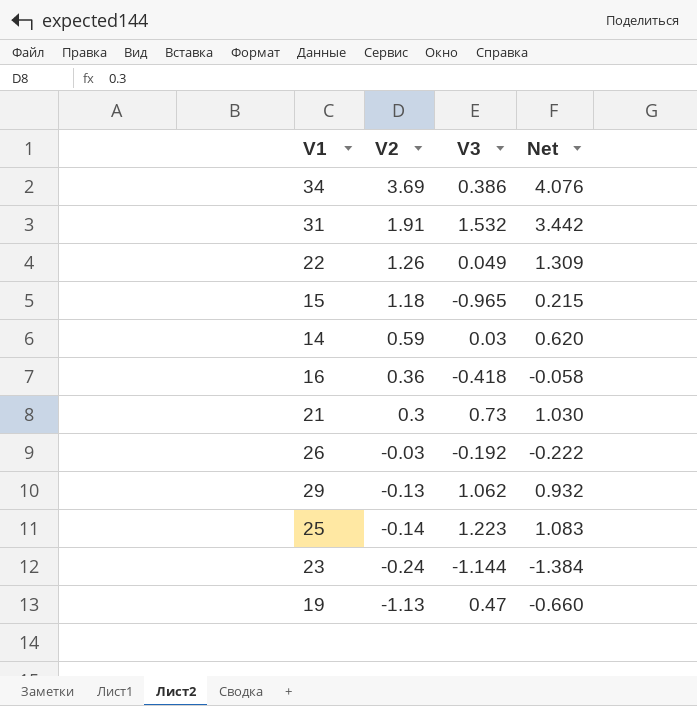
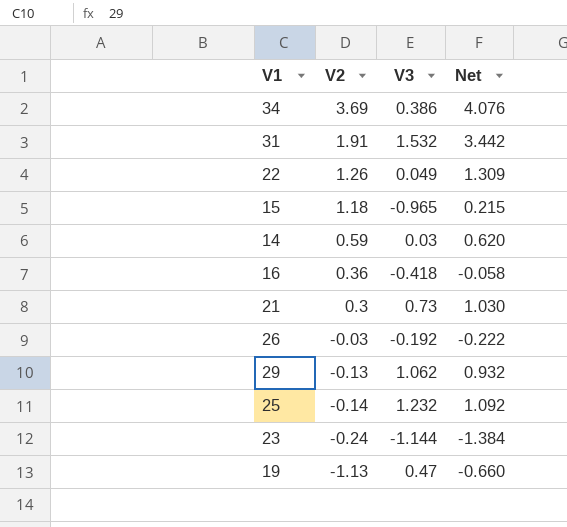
25 | V3: 1.223 -> 1.232
25 | Net: 1.083 -> 1.092

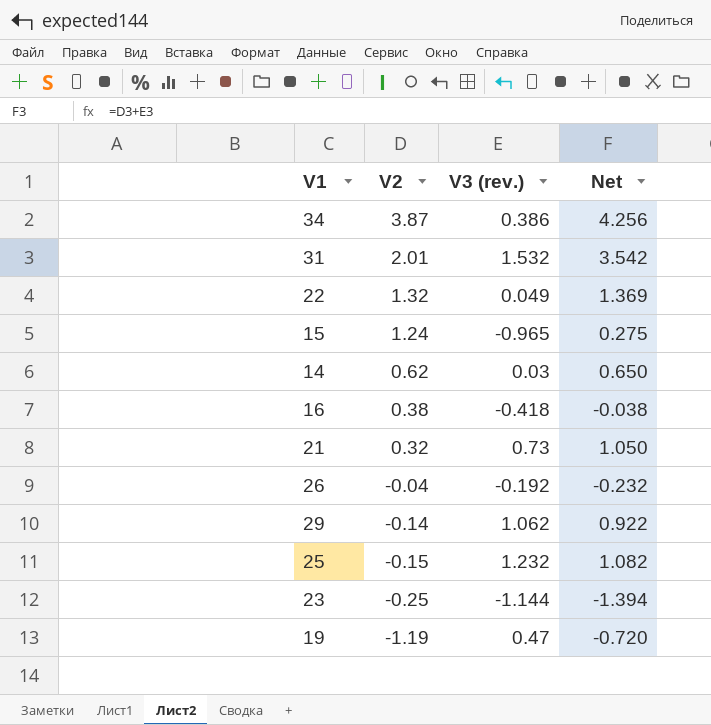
column name: V3 -> V3 (rev.)
34 | V2: 3.69 -> 3.87
34 | Net: 4.076 -> 4.256
31 | V2: 1.91 -> 2.01
31 | Net: 3.442 -> 3.542
22 | V2: 1.26 -> 1.32
22 | Net: 1.309 -> 1.369
15 | V2: 1.18 -> 1.24
15 | Net: 0.215 -> 0.275
14 | V2: 0.59 -> 0.62
14 | Net: 0.620 -> 0.650
16 | V2: 0.36 -> 0.38
16 | Net: -0.058 -> -0.038
21 | V2: 0.3 -> 0.32
21 | Net: 1.030 -> 1.050
26 | V2: -0.03 -> -0.04
26 | Net: -0.222 -> -0.232
29 | V2: -0.13 -> -0.14
29 | Net: 0.932 -> 0.922
25 | V2: -0.14 -> -0.15
25 | Net: 1.092 -> 1.082
23 | V2: -0.24 -> -0.25
23 | Net: -1.384 -> -1.394
19 | V2: -1.13 -> -1.19
19 | Net: -0.660 -> -0.720

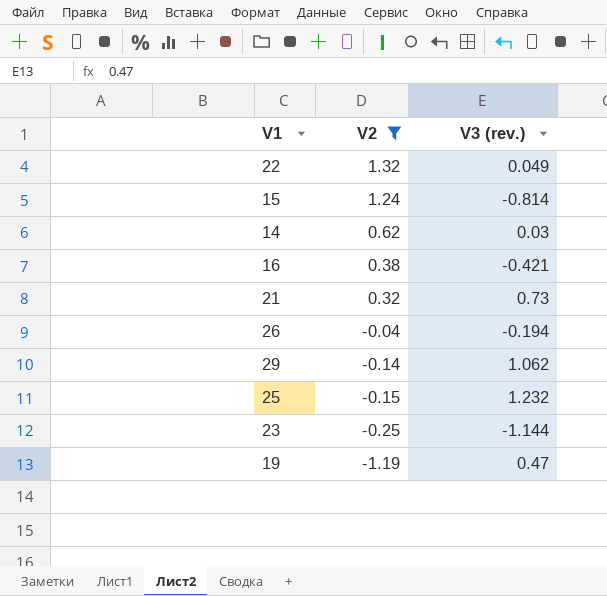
filter: none -> V2 <= 1.32
column Net | formula: [V2] + [V3 (rev.)] -> none
15 | V3 (rev.): -0.965 -> -0.814
16 | V3 (rev.): -0.418 -> -0.421
26 | V3 (rev.): -0.192 -> -0.194

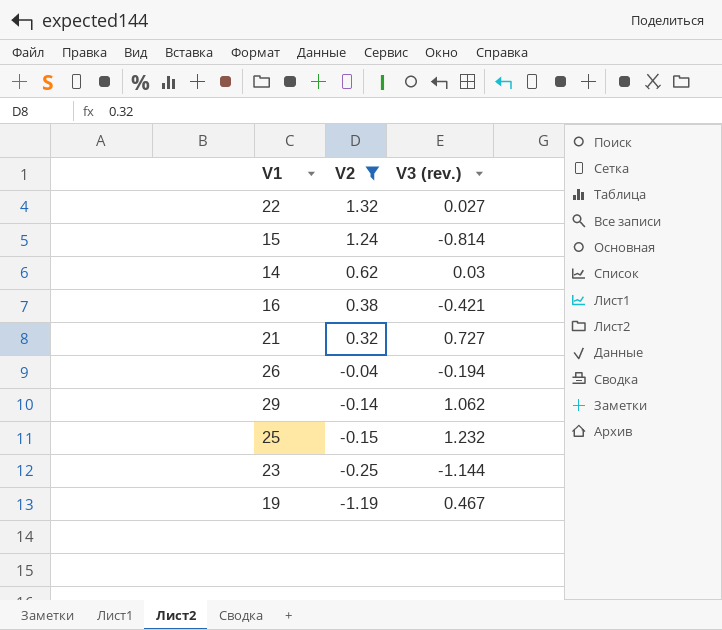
22 | V3 (rev.): 0.049 -> 0.027
21 | V3 (rev.): 0.73 -> 0.727
19 | V3 (rev.): 0.47 -> 0.467

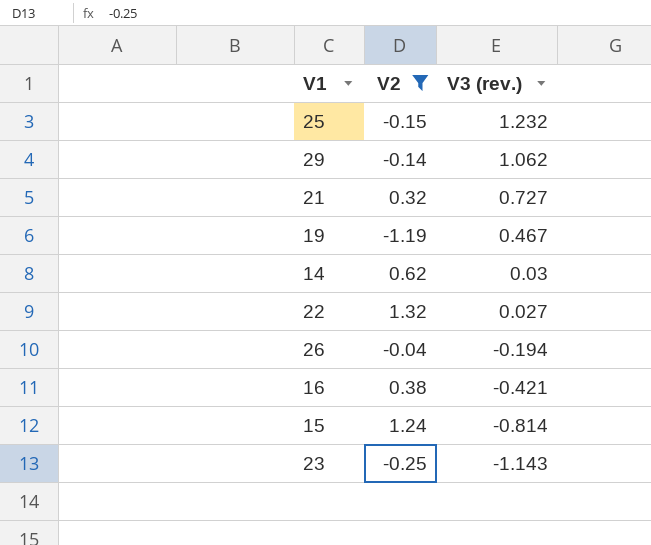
row order: V2 descending -> V3 (rev.) descending
23 | V3 (rev.): -1.144 -> -1.143

